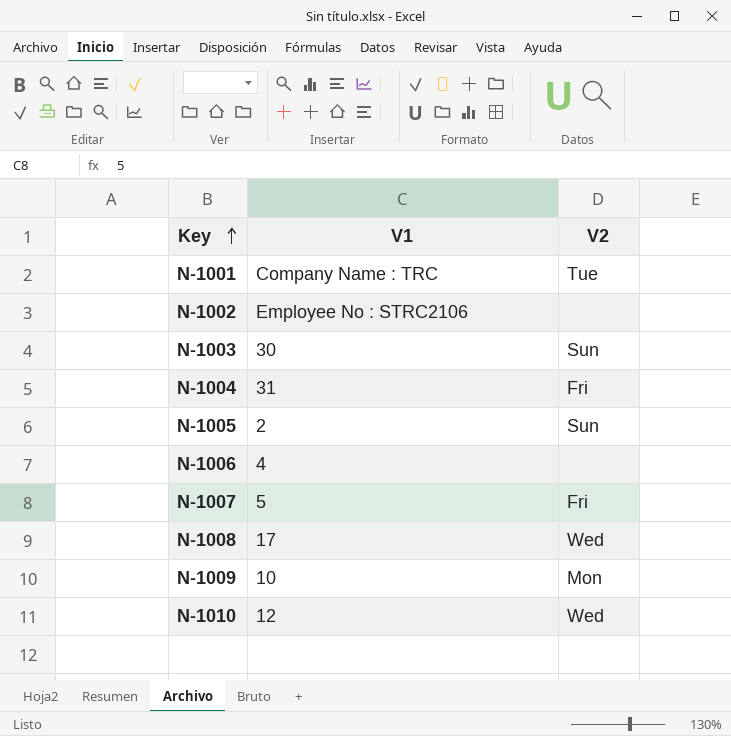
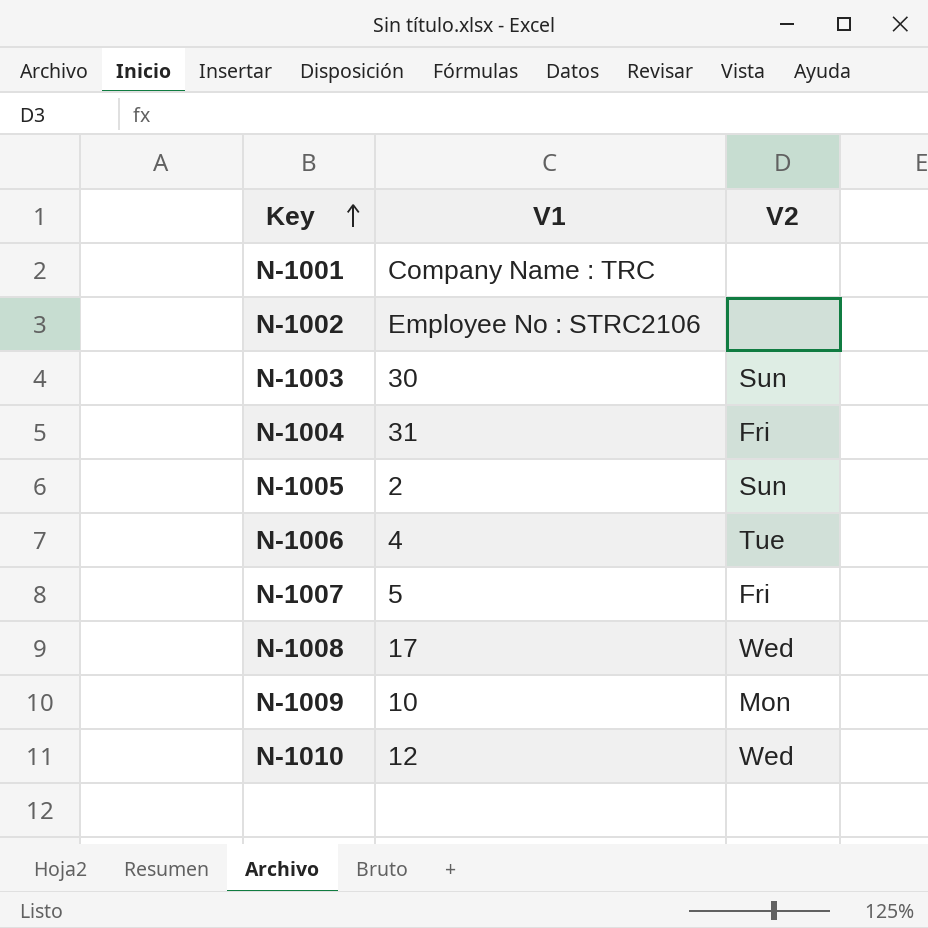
N-1001 | V2: Tue -> none
N-1006 | V2: none -> Tue

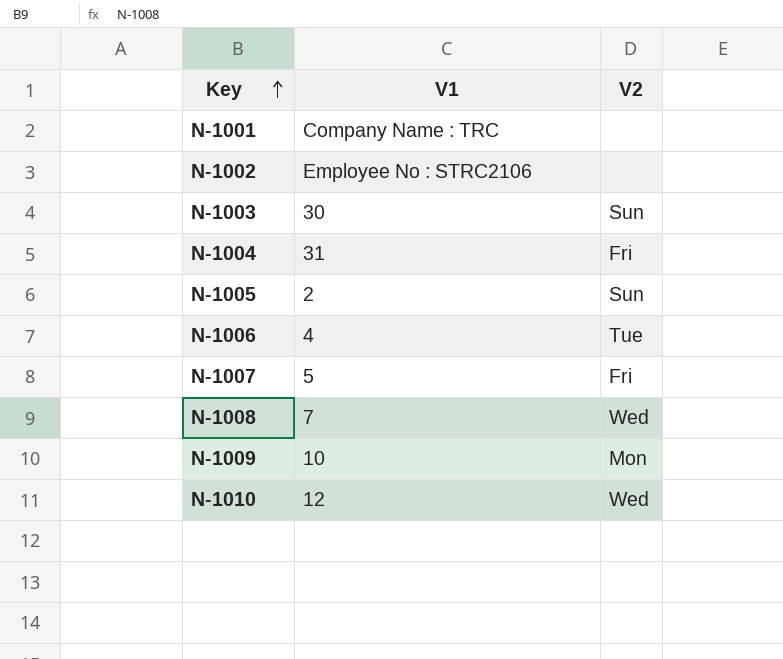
N-1008 | V1: 17 -> 7

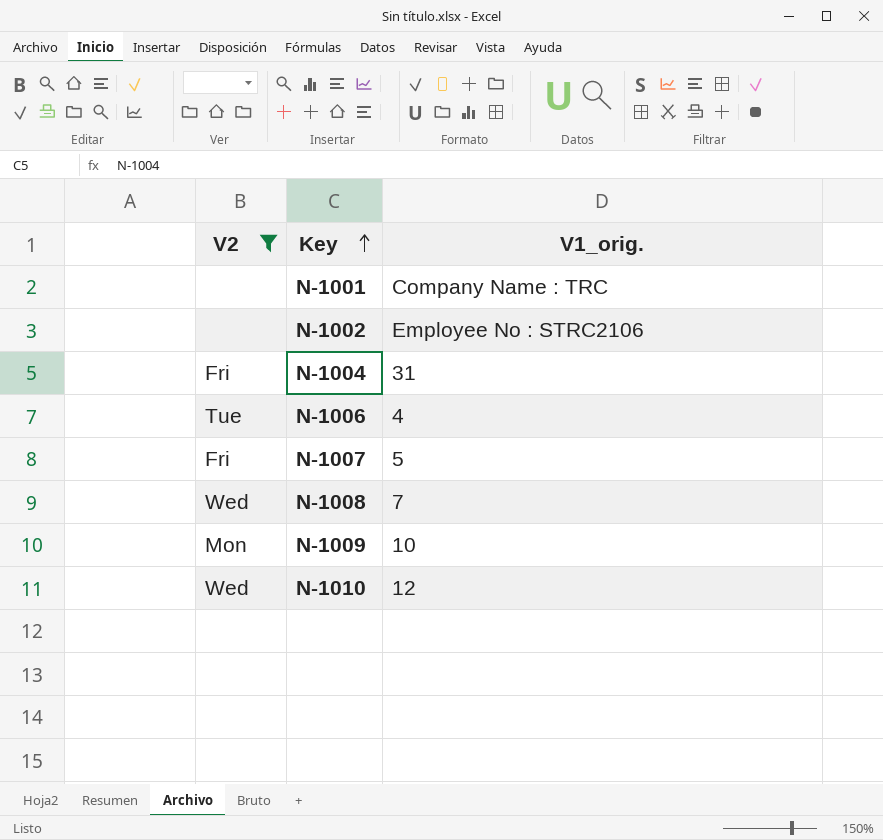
filter: none -> V2 != Sun
column V2 | position: 3 -> 1
column name: V1 -> V1_orig.

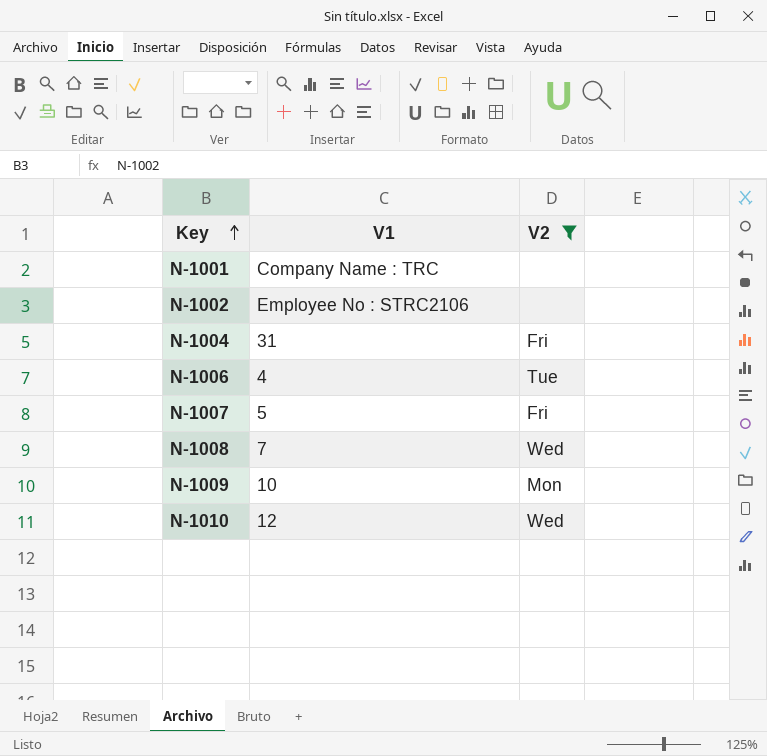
column name: V1_orig. -> V1
column V2 | position: 1 -> 3

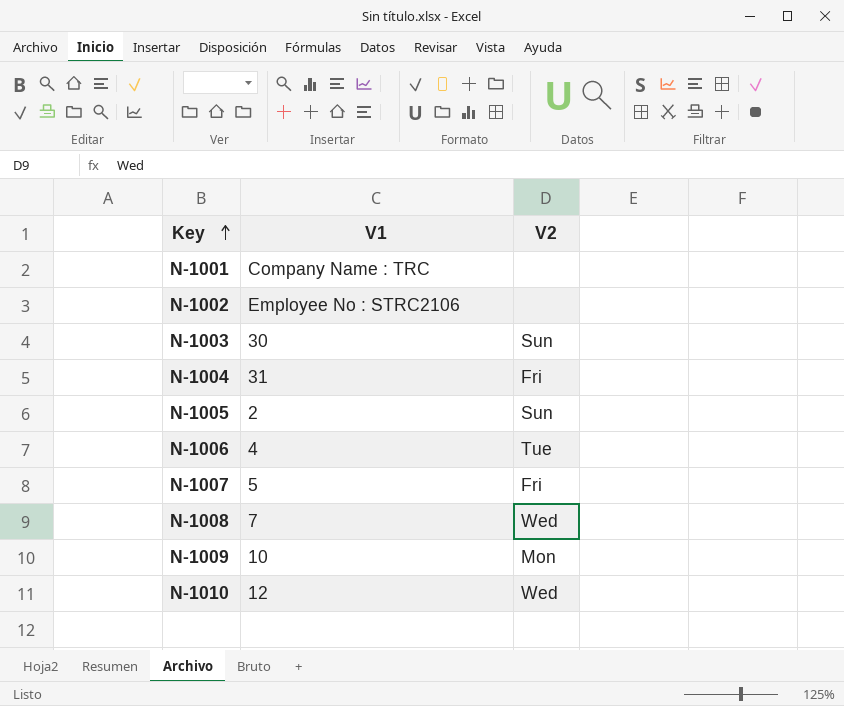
filter: V2 != Sun -> none

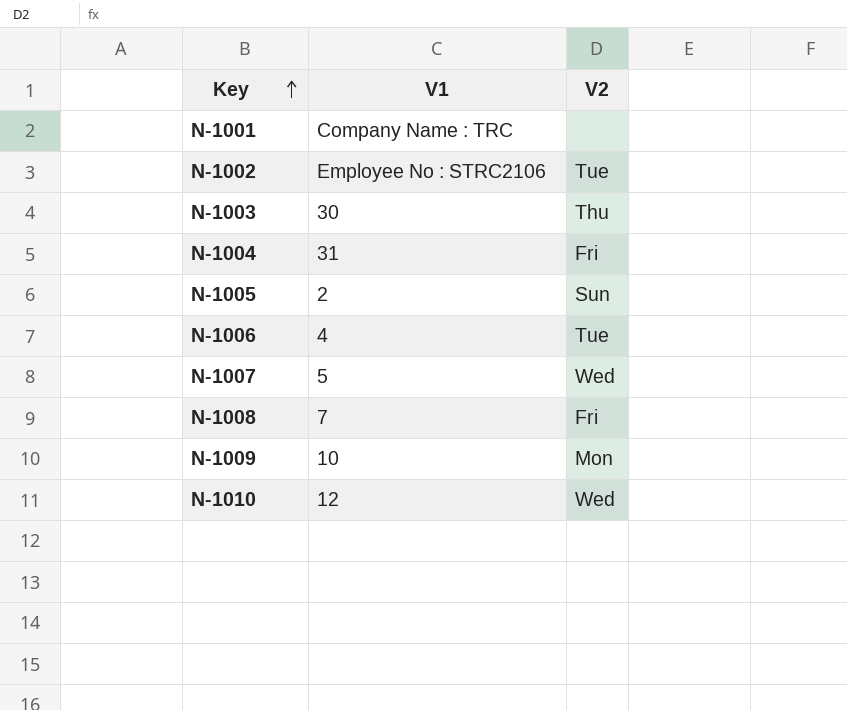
N-1002 | V2: none -> Tue
N-1003 | V2: Sun -> Thu
N-1007 | V2: Fri -> Wed
N-1008 | V2: Wed -> Fri

